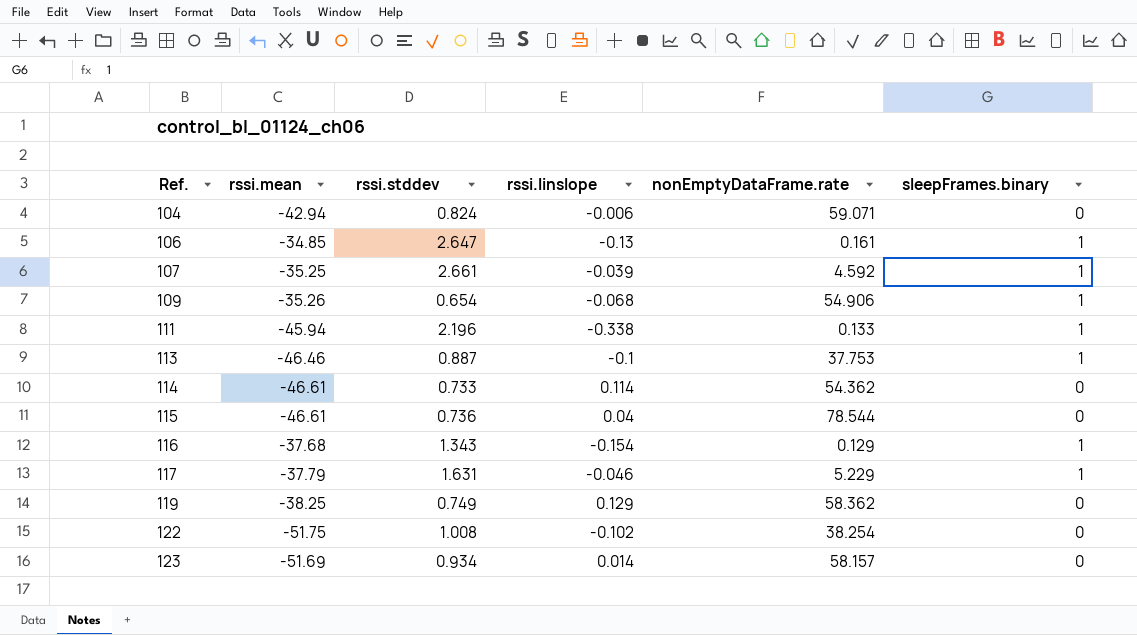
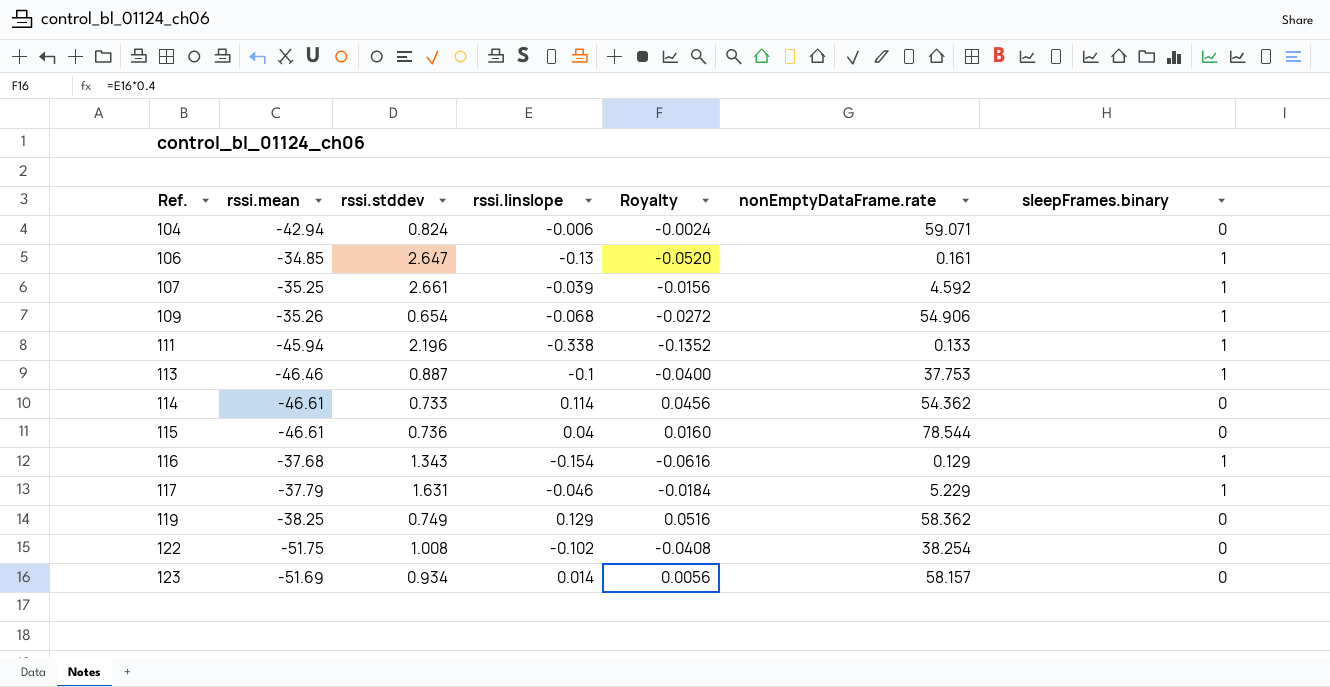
column Royalty | formula: none -> [rssi.linslope] * 0.4

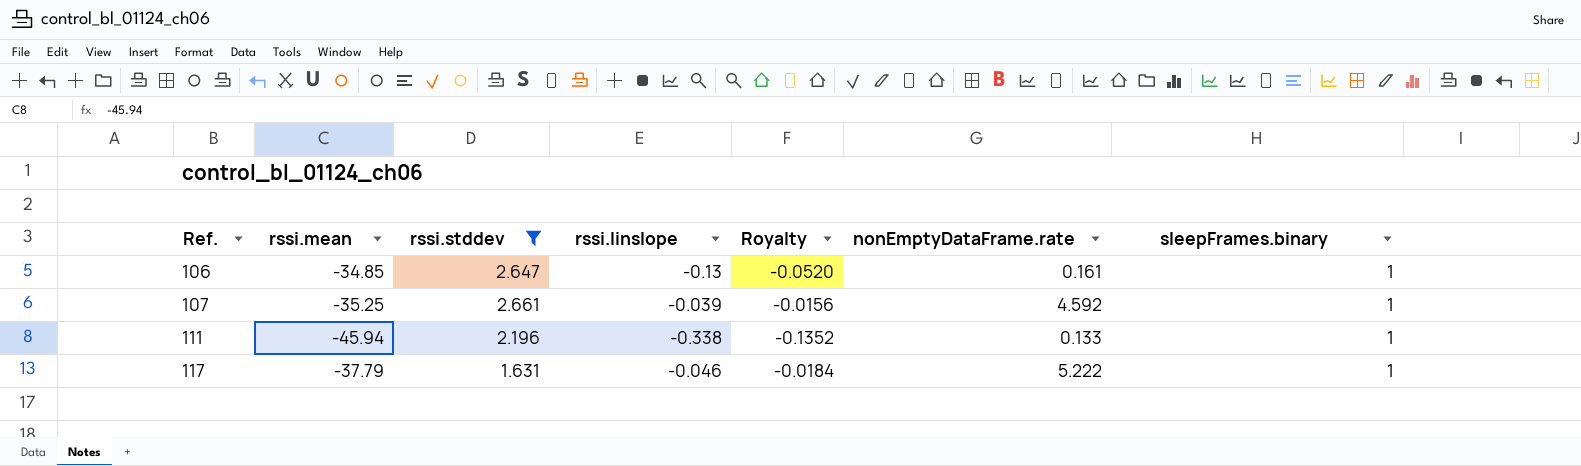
filter: none -> rssi.stddev >= 1.631
117 | nonEmptyDataFrame.rate: 5.229 -> 5.222

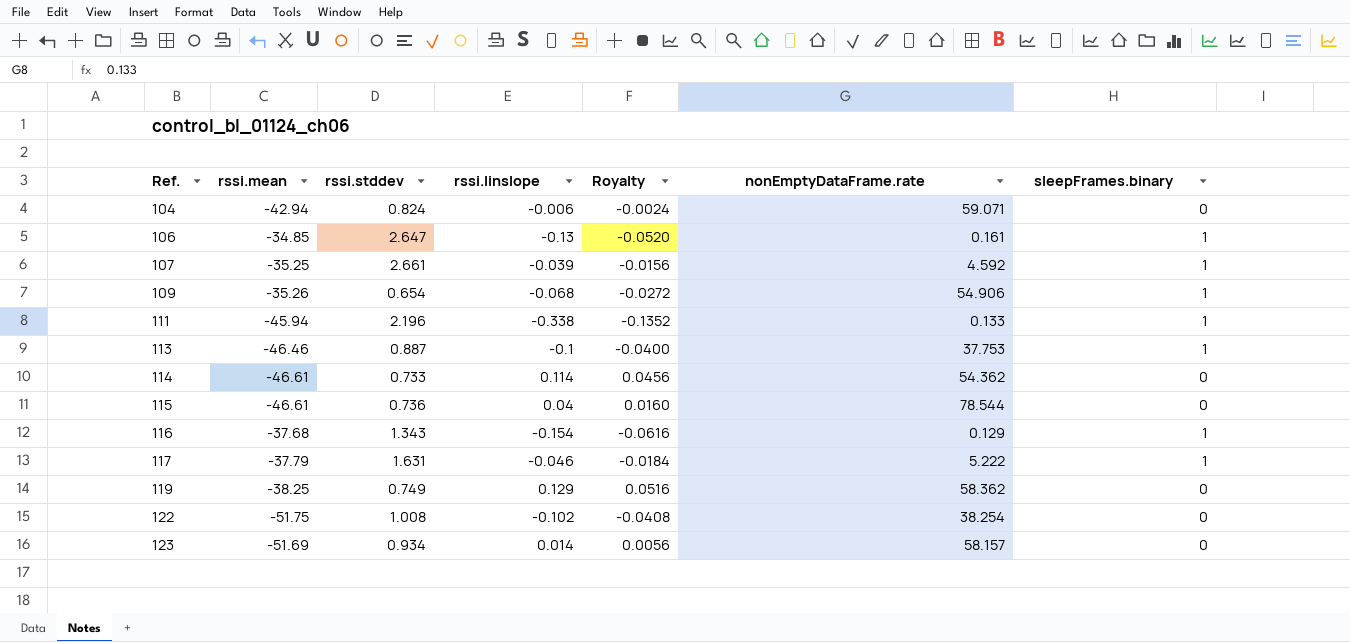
filter: rssi.stddev >= 1.631 -> none

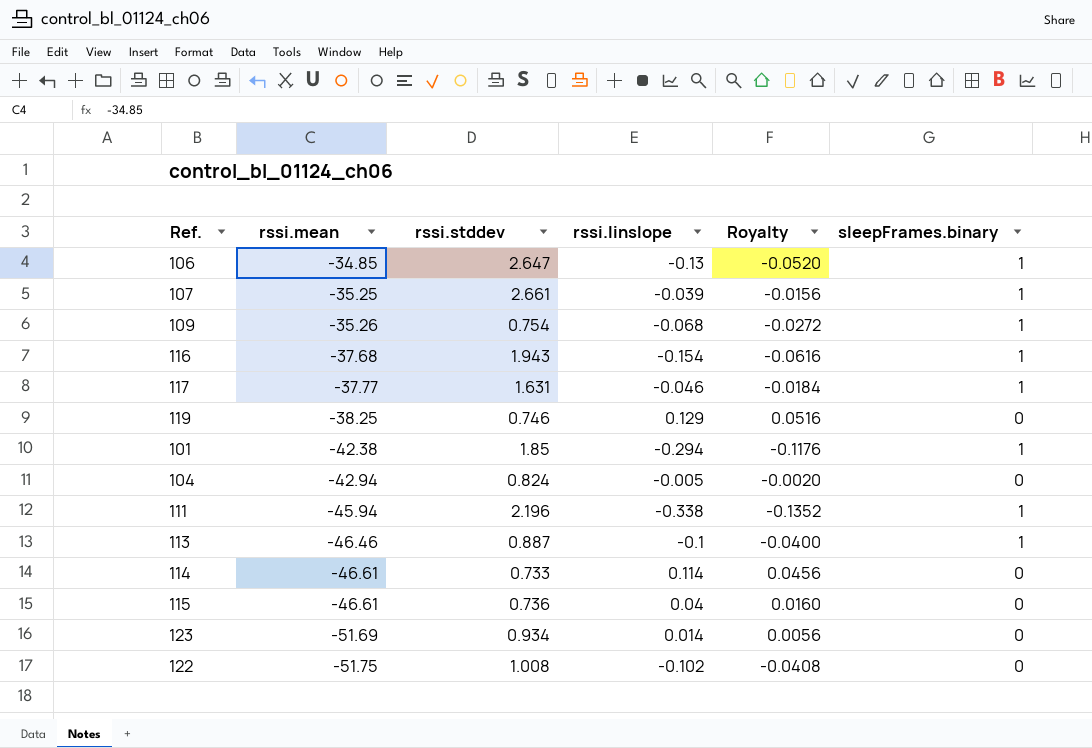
row order: Ref. ascending -> rssi.mean descending
column nonEmptyDataFrame.rate | position: 6 -> none
109 | rssi.stddev: 0.654 -> 0.754
116 | rssi.stddev: 1.343 -> 1.943
117 | rssi.mean: -37.79 -> -37.77
119 | rssi.stddev: 0.749 -> 0.746
row 101: none -> -42.38 | 1.85 | -0.294 | -0.1176 | 1
104 | rssi.linslope: -0.006 -> -0.005
104 | Royalty: -0.0024 -> -0.0020

